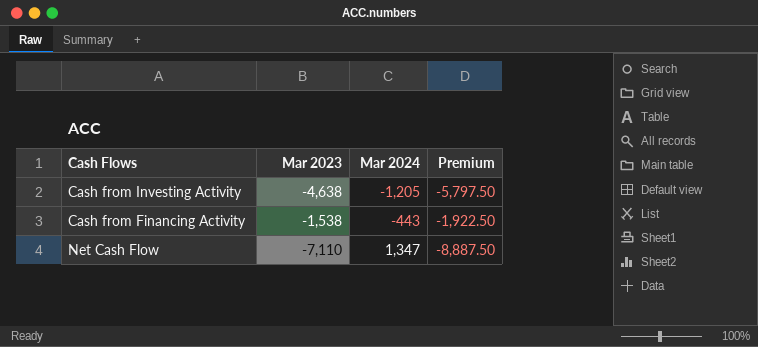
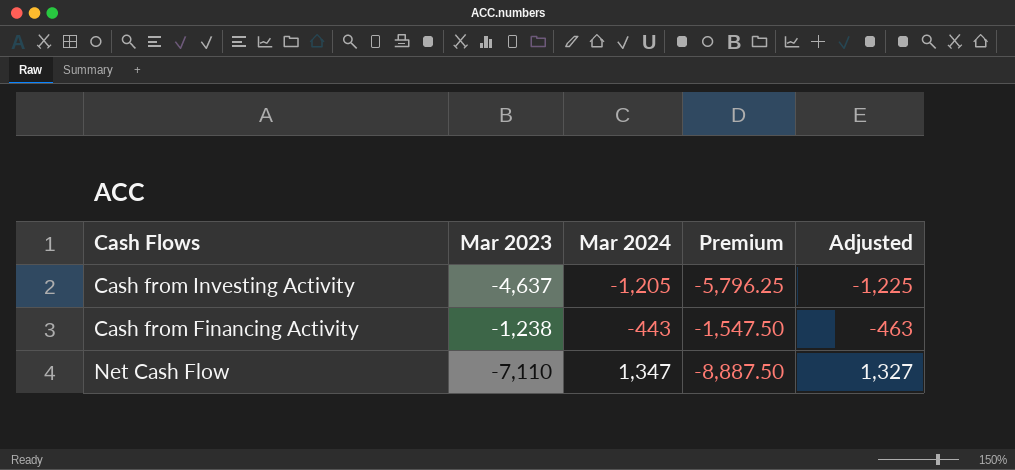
column Adjusted | formula: none -> [Mar 2024] - 20
Cash from Investing Activity | Mar 2023: -4,638 -> -4,637
Cash from Investing Activity | Premium: -5,797.50 -> -5,796.25
Cash from Financing Activity | Mar 2023: -1,538 -> -1,238
Cash from Financing Activity | Premium: -1,922.50 -> -1,547.50

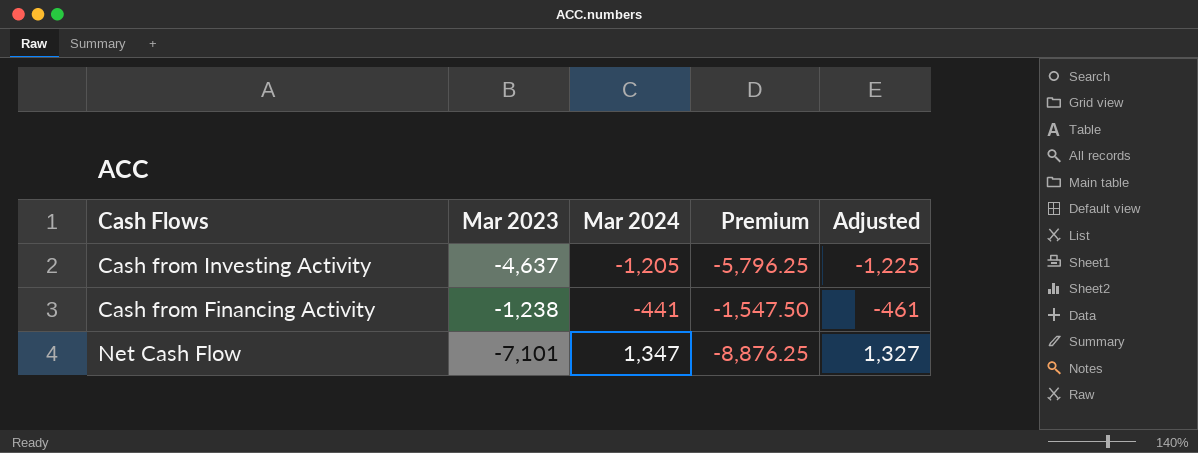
Cash from Financing Activity | Mar 2024: -443 -> -441
Cash from Financing Activity | Adjusted: -463 -> -461
Net Cash Flow | Mar 2023: -7,110 -> -7,101
Net Cash Flow | Premium: -8,887.50 -> -8,876.25

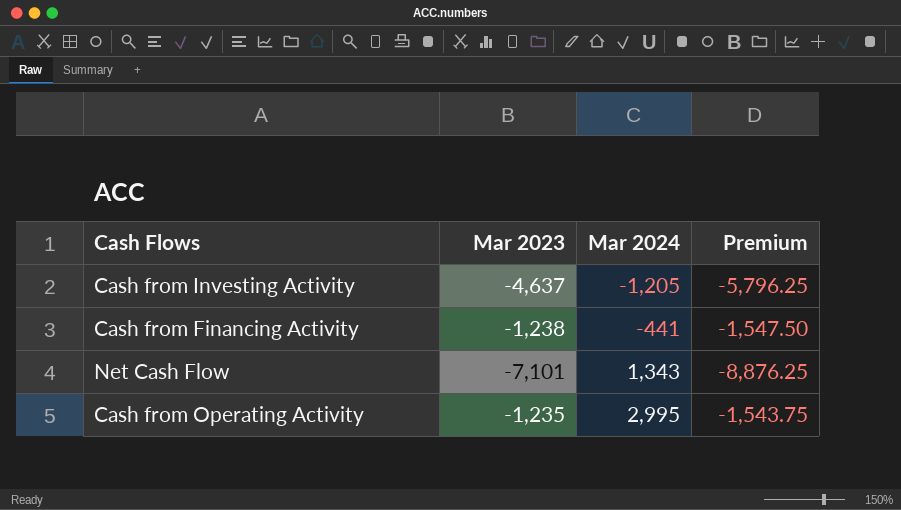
column Adjusted | formula: [Mar 2024] - 20 -> none
Net Cash Flow | Mar 2024: 1,347 -> 1,343
row Cash from Operating Activity: none -> -1,235 | 2,995 | -1,543.75

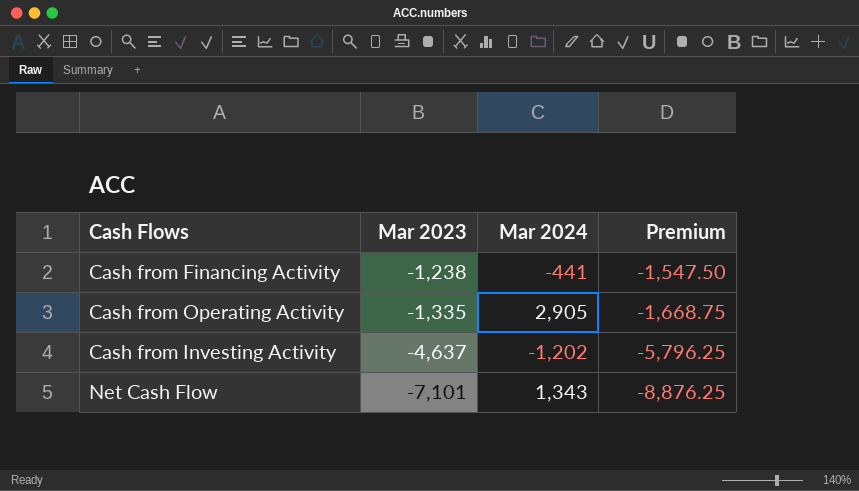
row order: Mar 2024 ascending -> Mar 2023 descending
Cash from Operating Activity | Mar 2023: -1,235 -> -1,335
Cash from Operating Activity | Mar 2024: 2,995 -> 2,905
Cash from Operating Activity | Premium: -1,543.75 -> -1,668.75
Cash from Investing Activity | Mar 2024: -1,205 -> -1,202

